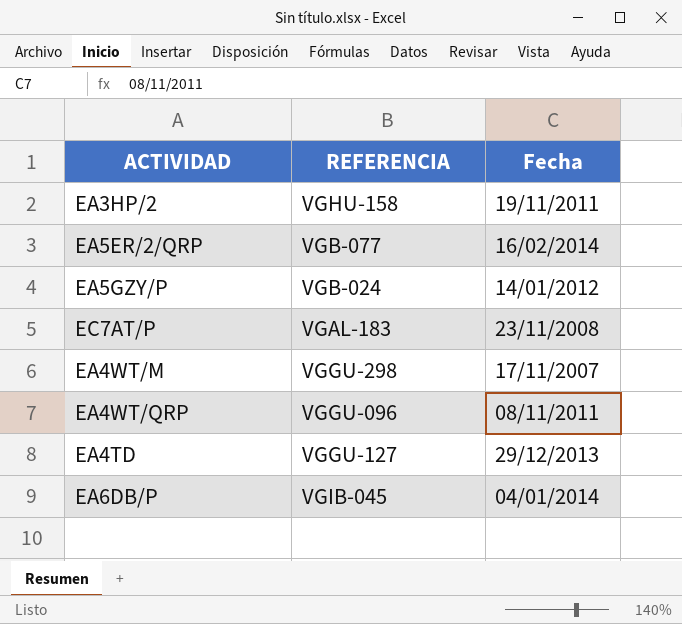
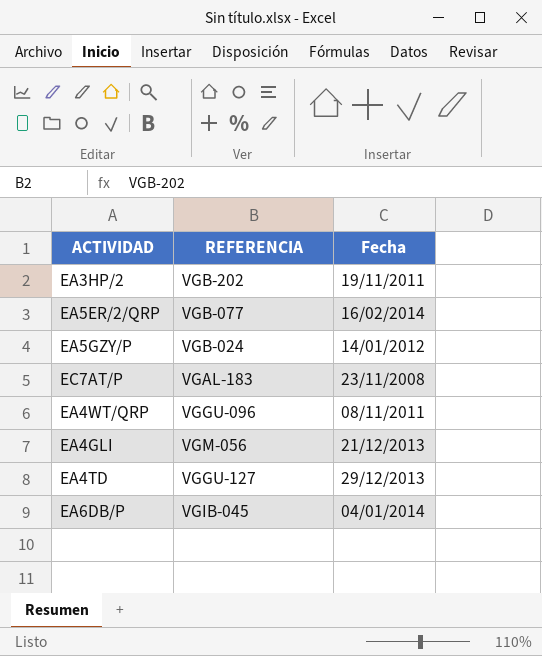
row EA4WT/M: VGGU-298 | 17/11/2007 -> none
EA3HP/2 | REFERENCIA: VGHU-158 -> VGB-202
row EA4GLI: none -> VGM-056 | 21/12/2013

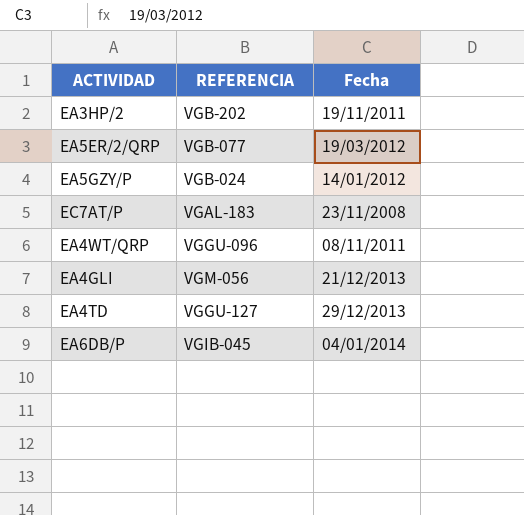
EA5ER/2/QRP | Fecha: 16/02/2014 -> 19/03/2012

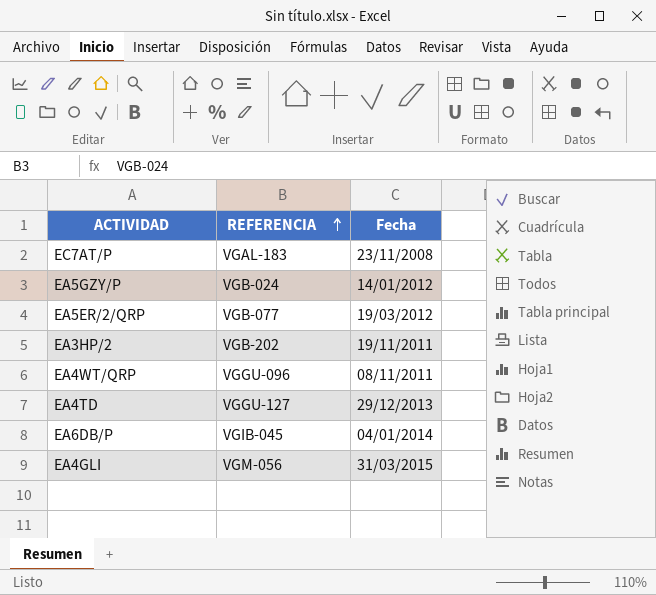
row order: none -> REFERENCIA ascending
EA4GLI | Fecha: 21/12/2013 -> 31/03/2015

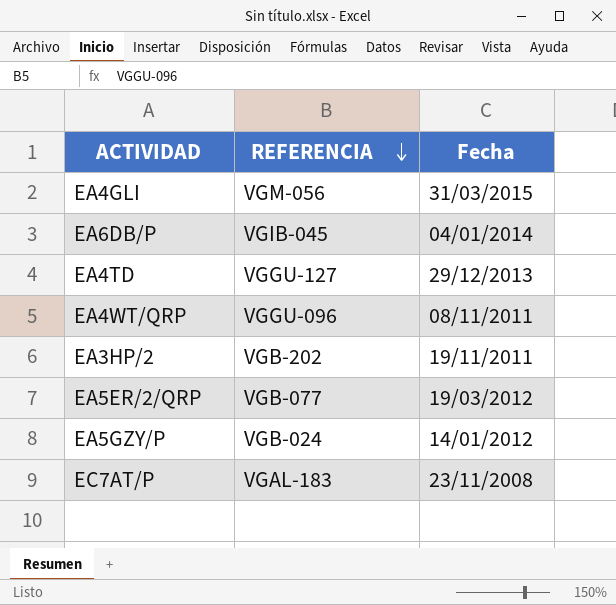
row order: REFERENCIA ascending -> REFERENCIA descending

